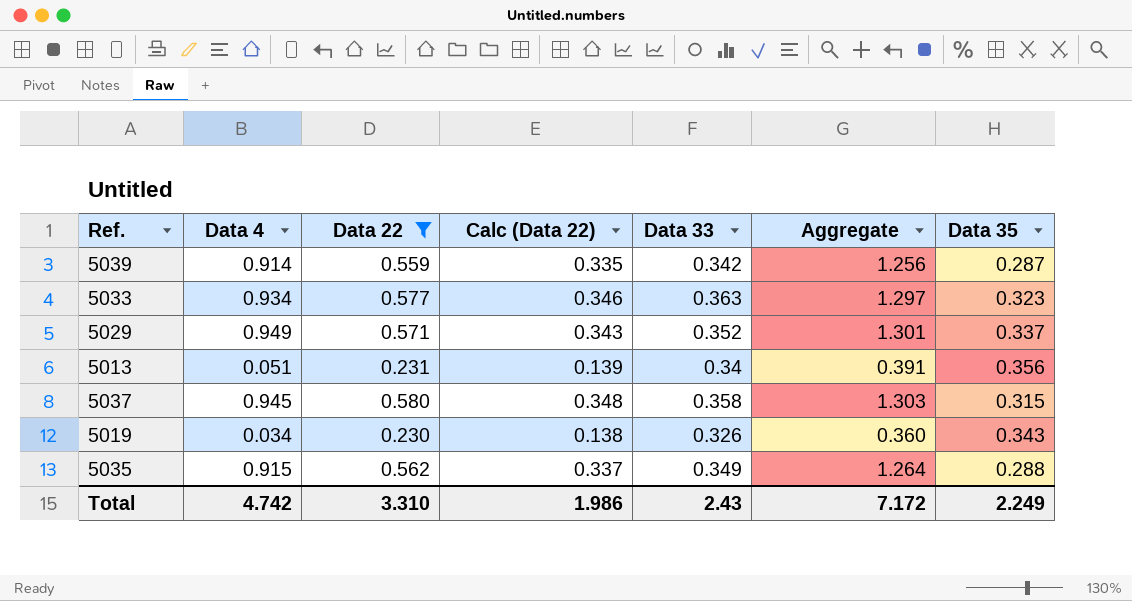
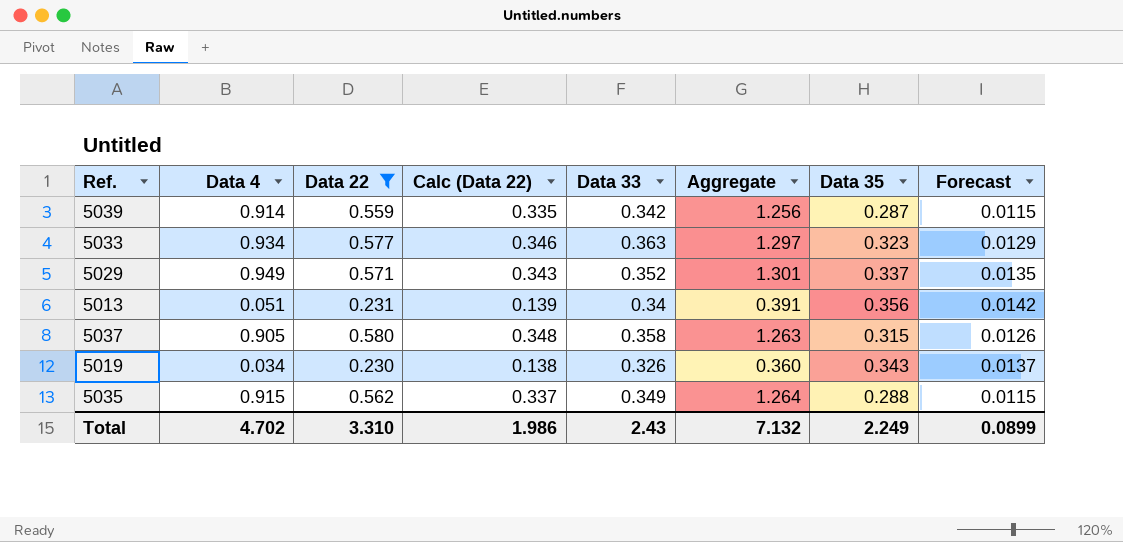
column Forecast | formula: none -> [Data 35] * 0.04
5037 | Data 4: 0.945 -> 0.905
5037 | Aggregate: 1.303 -> 1.263
Total | Data 4: 4.742 -> 4.702
Total | Aggregate: 7.172 -> 7.132

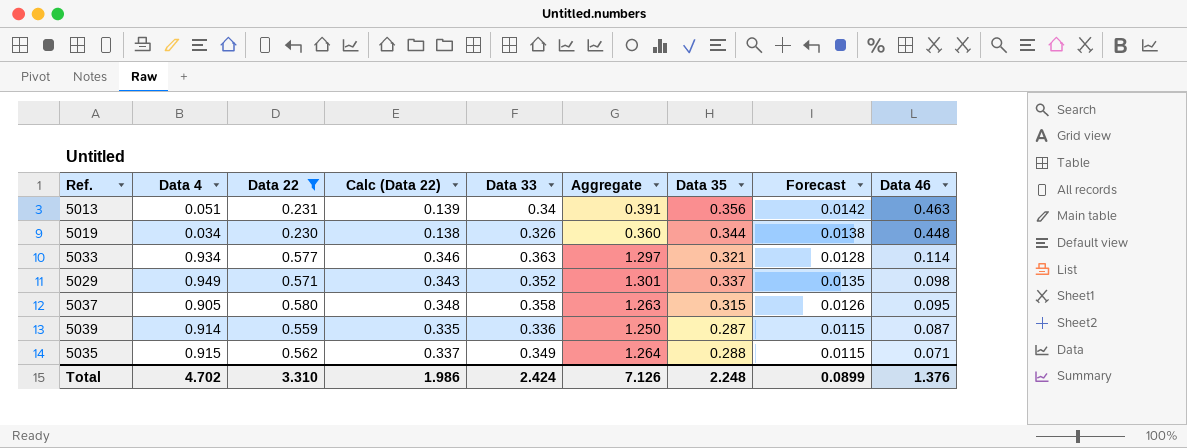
row order: none -> Data 46 descending
column Data 46 | position: none -> 9
5019 | Data 35: 0.343 -> 0.344
5019 | Forecast: 0.0137 -> 0.0138
5033 | Data 35: 0.323 -> 0.321
5033 | Forecast: 0.0129 -> 0.0128
5039 | Data 33: 0.342 -> 0.336
5039 | Aggregate: 1.256 -> 1.250
Total | Data 33: 2.43 -> 2.424
Total | Aggregate: 7.132 -> 7.126
Total | Data 35: 2.249 -> 2.248

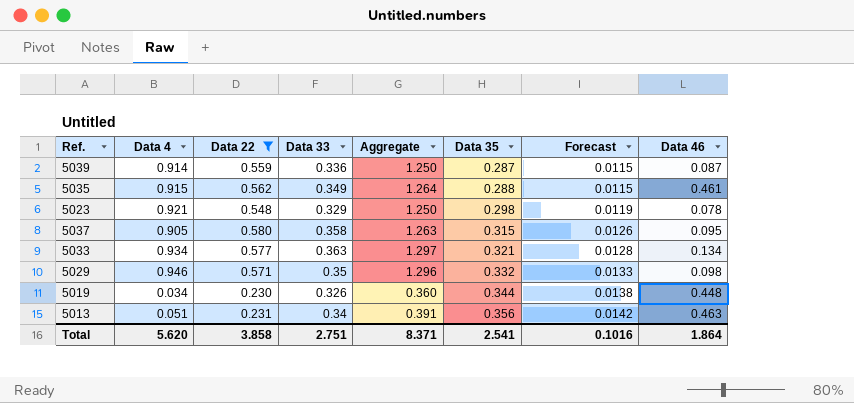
row order: Data 46 descending -> Data 35 ascending
column Calc (Data 22) | formula: [Data 22] * 0.6 -> none
5035 | Data 46: 0.071 -> 0.461
row 5023: none -> 0.921 | 0.548 | 0.329 | 1.250 | 0.298 | 0.0119 | 0.078
5033 | Data 46: 0.114 -> 0.134
5029 | Data 4: 0.949 -> 0.946
5029 | Data 33: 0.352 -> 0.35
5029 | Aggregate: 1.301 -> 1.296
5029 | Data 35: 0.337 -> 0.332
5029 | Forecast: 0.0135 -> 0.0133
Total | Data 4: 4.702 -> 5.620
Total | Data 22: 3.310 -> 3.858
Total | Data 33: 2.424 -> 2.751
Total | Aggregate: 7.126 -> 8.371
Total | Data 35: 2.248 -> 2.541
Total | Forecast: 0.0899 -> 0.1016
Total | Data 46: 1.376 -> 1.864

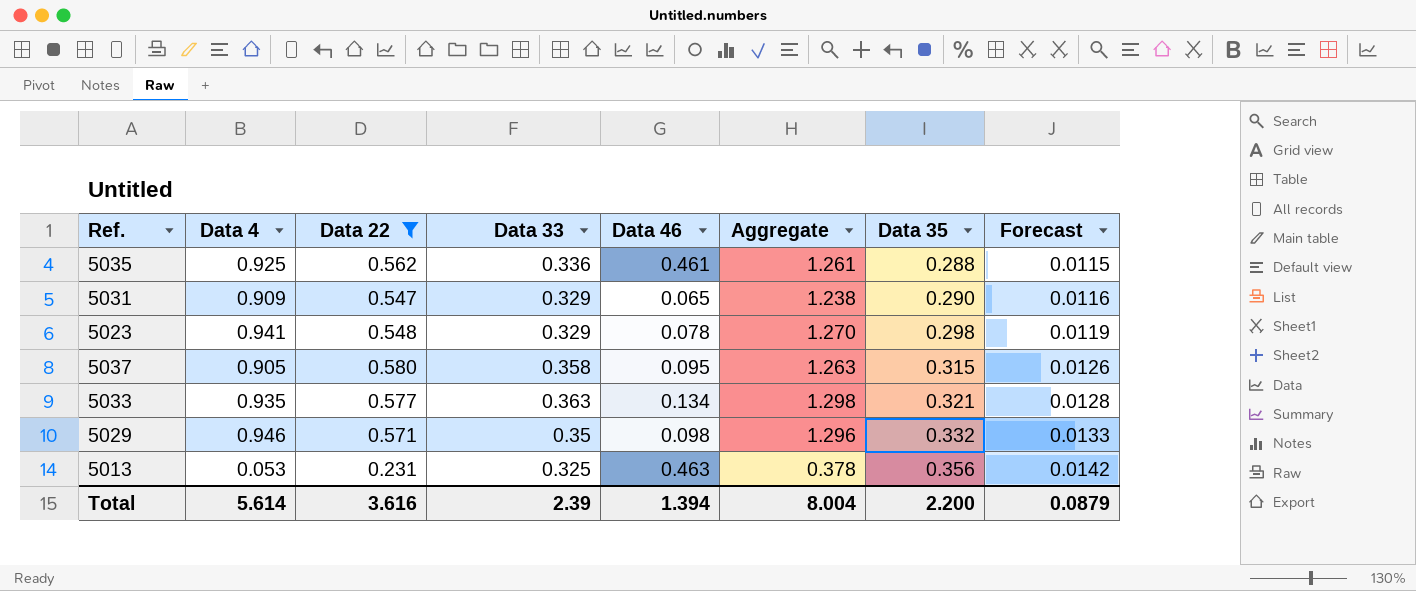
column Data 46 | position: 8 -> 5
row 5039: 0.914 | 0.559 | 0.336 | 1.250 | 0.287 | 0.0115 | 0.087 -> none
row 5019: 0.034 | 0.230 | 0.326 | 0.360 | 0.344 | 0.0138 | 0.448 -> none
5035 | Data 4: 0.915 -> 0.925
5035 | Data 33: 0.349 -> 0.336
5035 | Aggregate: 1.264 -> 1.261
row 5031: none -> 0.909 | 0.547 | 0.329 | 0.065 | 1.238 | 0.290 | 0.0116
5023 | Data 4: 0.921 -> 0.941
5023 | Aggregate: 1.250 -> 1.270
5033 | Data 4: 0.934 -> 0.935
5033 | Aggregate: 1.297 -> 1.298
5013 | Data 4: 0.051 -> 0.053
5013 | Data 33: 0.34 -> 0.325
5013 | Aggregate: 0.391 -> 0.378
Total | Data 4: 5.620 -> 5.614
Total | Data 22: 3.858 -> 3.616
Total | Data 33: 2.751 -> 2.39
Total | Data 46: 1.864 -> 1.394
Total | Aggregate: 8.371 -> 8.004
Total | Data 35: 2.541 -> 2.200
Total | Forecast: 0.1016 -> 0.0879

